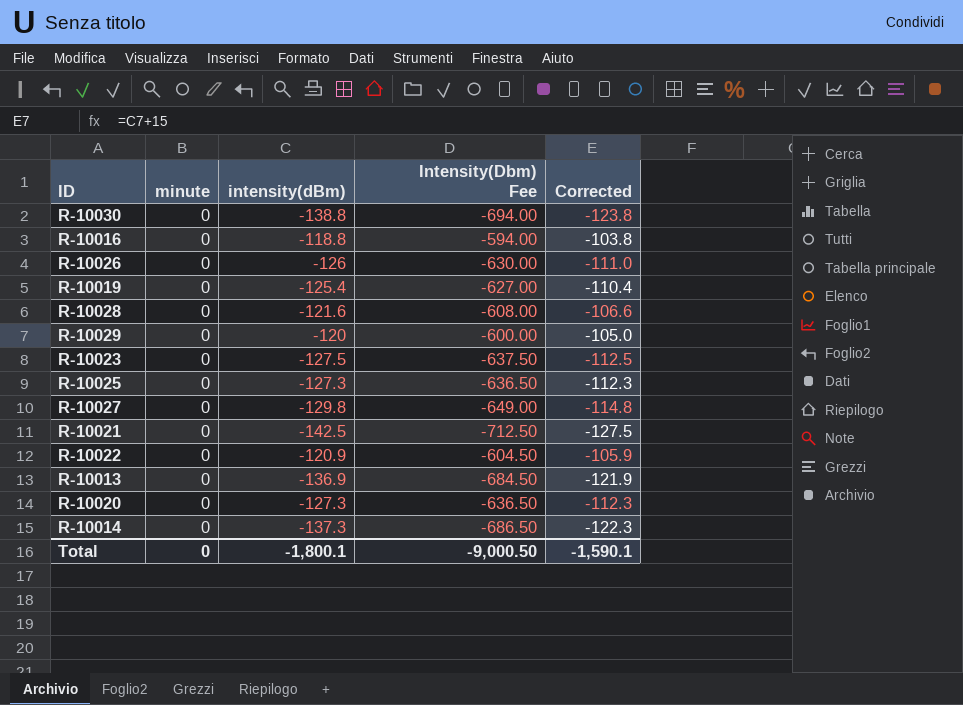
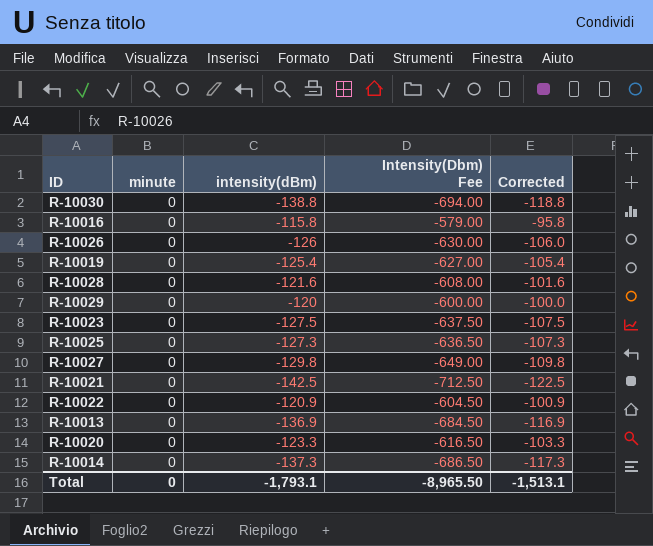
column Corrected | formula: [intensity(dBm)] + 15 -> [intensity(dBm)] + 20
R-10016 | intensity(dBm): -118.8 -> -115.8
R-10016 | Intensity(Dbm) Fee: -594.00 -> -579.00
R-10020 | intensity(dBm): -127.3 -> -123.3
R-10020 | Intensity(Dbm) Fee: -636.50 -> -616.50
Total | intensity(dBm): -1,800.1 -> -1,793.1
Total | Intensity(Dbm) Fee: -9,000.50 -> -8,965.50
Total | Corrected: -1,590.1 -> -1,513.1

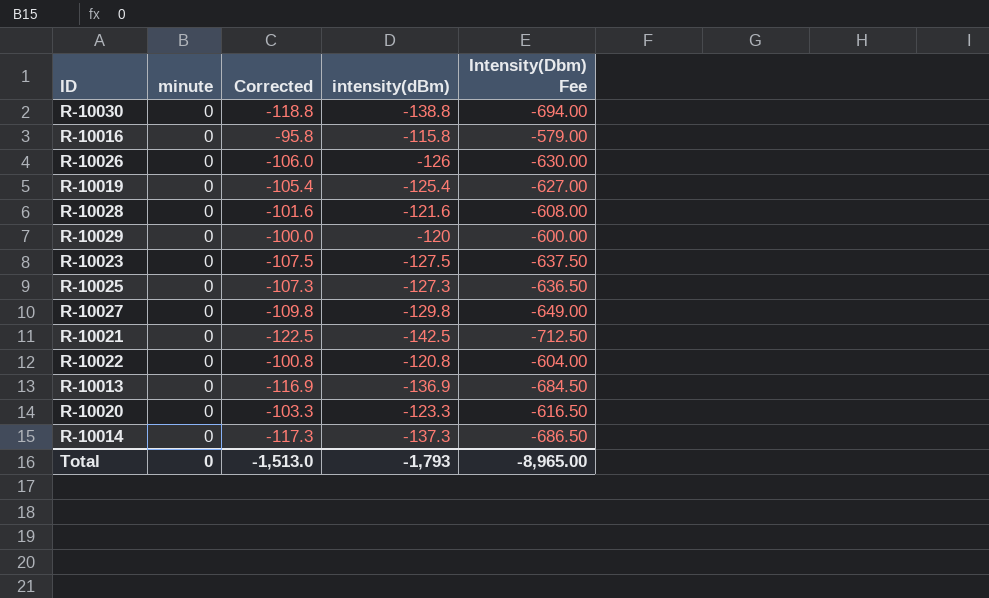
column Corrected | position: 5 -> 3
R-10022 | Corrected: -100.9 -> -100.8
R-10022 | intensity(dBm): -120.9 -> -120.8
R-10022 | Intensity(Dbm) Fee: -604.50 -> -604.00
Total | Corrected: -1,513.1 -> -1,513.0
Total | intensity(dBm): -1,793.1 -> -1,793
Total | Intensity(Dbm) Fee: -8,965.50 -> -8,965.00

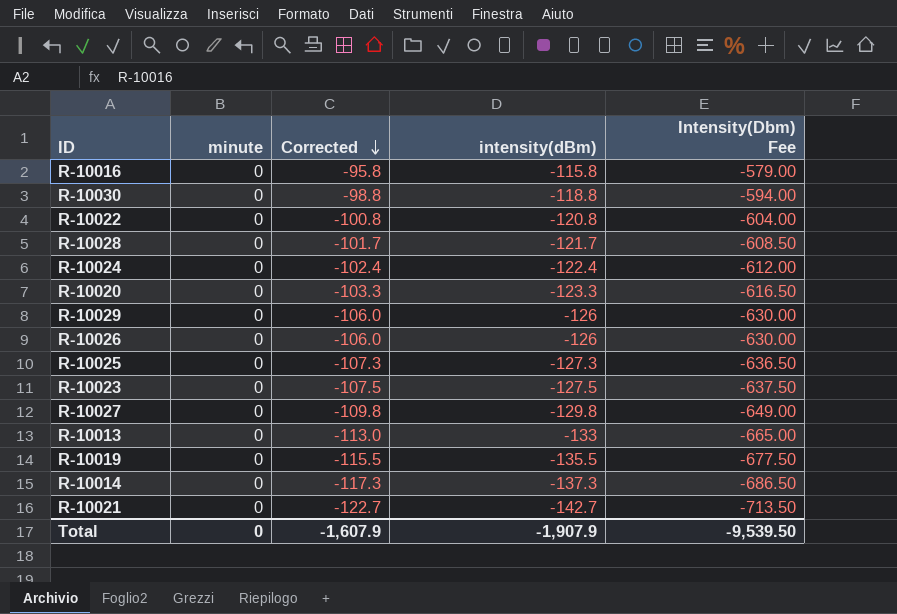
row order: none -> Corrected descending
R-10030 | Corrected: -118.8 -> -98.8
R-10030 | intensity(dBm): -138.8 -> -118.8
R-10030 | Intensity(Dbm) Fee: -694.00 -> -594.00
R-10028 | Corrected: -101.6 -> -101.7
R-10028 | intensity(dBm): -121.6 -> -121.7
R-10028 | Intensity(Dbm) Fee: -608.00 -> -608.50
row R-10024: none -> 0 | -102.4 | -122.4 | -612.00
R-10029 | Corrected: -100.0 -> -106.0
R-10029 | intensity(dBm): -120 -> -126
R-10029 | Intensity(Dbm) Fee: -600.00 -> -630.00
R-10013 | Corrected: -116.9 -> -113.0
R-10013 | intensity(dBm): -136.9 -> -133
R-10013 | Intensity(Dbm) Fee: -684.50 -> -665.00
R-10019 | Corrected: -105.4 -> -115.5
R-10019 | intensity(dBm): -125.4 -> -135.5
R-10019 | Intensity(Dbm) Fee: -627.00 -> -677.50
R-10021 | Corrected: -122.5 -> -122.7
R-10021 | intensity(dBm): -142.5 -> -142.7
R-10021 | Intensity(Dbm) Fee: -712.50 -> -713.50
Total | Corrected: -1,513.0 -> -1,607.9
Total | intensity(dBm): -1,793 -> -1,907.9
Total | Intensity(Dbm) Fee: -8,965.00 -> -9,539.50

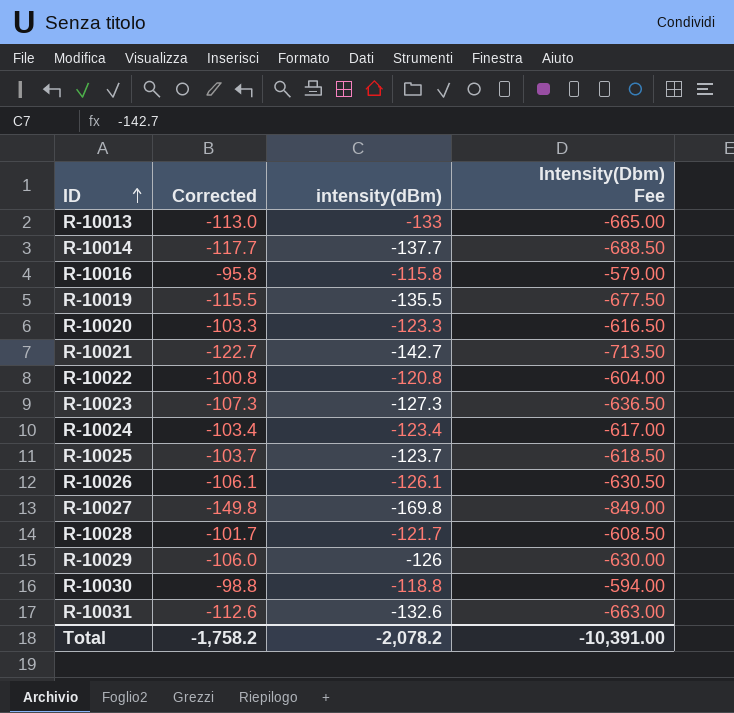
row order: Corrected descending -> ID ascending
column minute | position: 2 -> none
R-10014 | Corrected: -117.3 -> -117.7
R-10014 | intensity(dBm): -137.3 -> -137.7
R-10014 | Intensity(Dbm) Fee: -686.50 -> -688.50
R-10023 | Corrected: -107.5 -> -107.3
R-10023 | intensity(dBm): -127.5 -> -127.3
R-10023 | Intensity(Dbm) Fee: -637.50 -> -636.50
R-10024 | Corrected: -102.4 -> -103.4
R-10024 | intensity(dBm): -122.4 -> -123.4
R-10024 | Intensity(Dbm) Fee: -612.00 -> -617.00
R-10025 | Corrected: -107.3 -> -103.7
R-10025 | intensity(dBm): -127.3 -> -123.7
R-10025 | Intensity(Dbm) Fee: -636.50 -> -618.50
R-10026 | Corrected: -106.0 -> -106.1
R-10026 | intensity(dBm): -126 -> -126.1
R-10026 | Intensity(Dbm) Fee: -630.00 -> -630.50
R-10027 | Corrected: -109.8 -> -149.8
R-10027 | intensity(dBm): -129.8 -> -169.8
R-10027 | Intensity(Dbm) Fee: -649.00 -> -849.00
row R-10031: none -> -112.6 | -132.6 | -663.00
Total | Corrected: -1,607.9 -> -1,758.2
Total | intensity(dBm): -1,907.9 -> -2,078.2
Total | Intensity(Dbm) Fee: -9,539.50 -> -10,391.00

